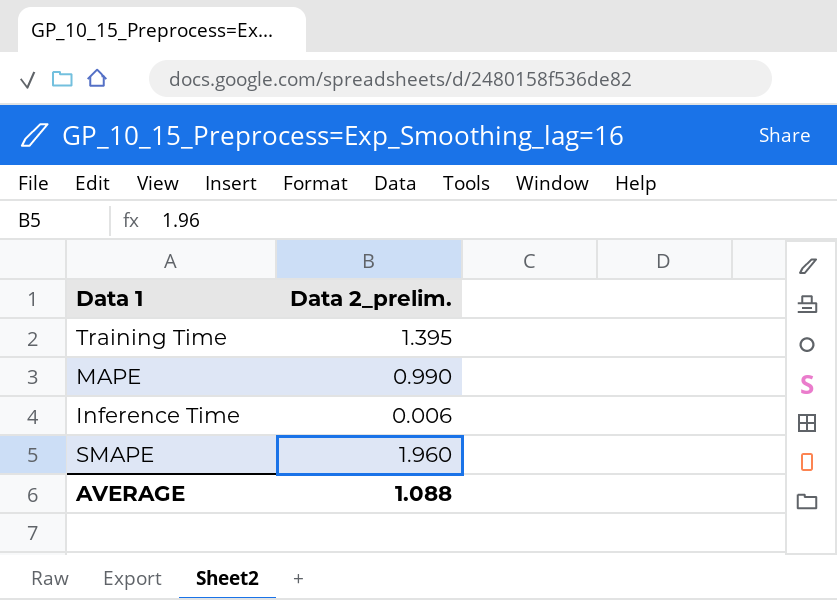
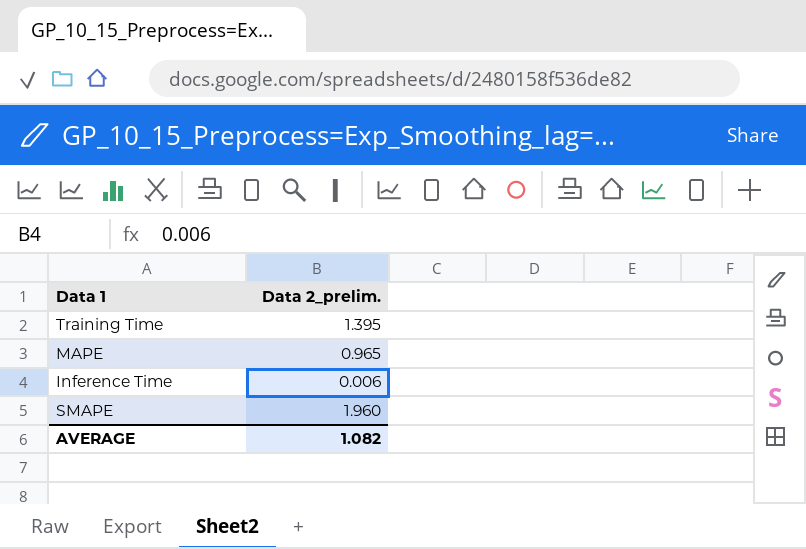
MAPE | Data 2_prelim.: 0.990 -> 0.965
AVERAGE | Data 2_prelim.: 1.088 -> 1.082

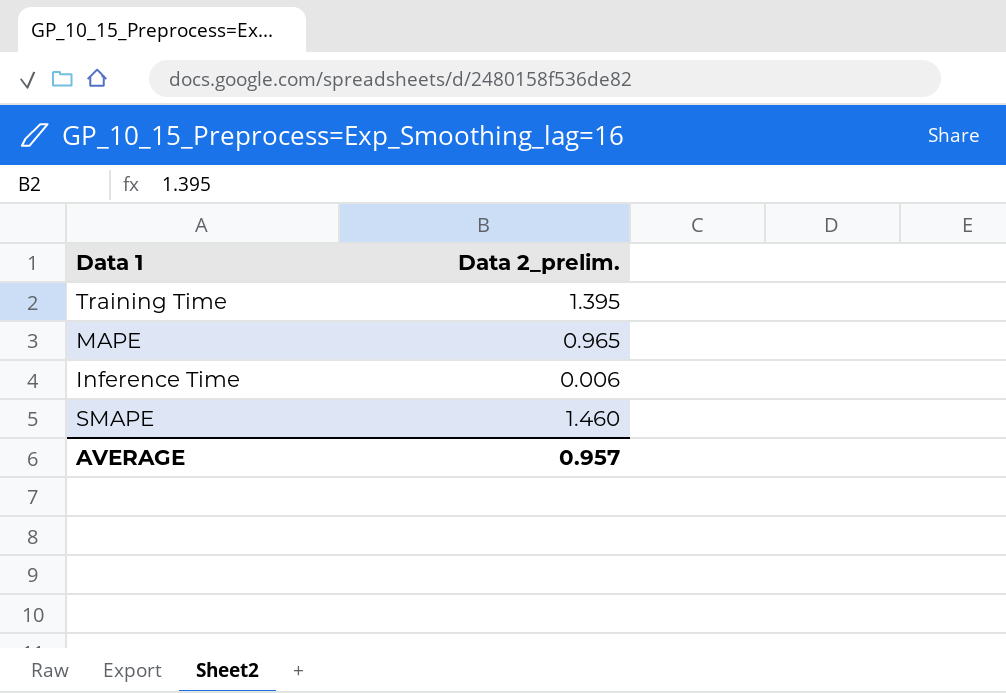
SMAPE | Data 2_prelim.: 1.960 -> 1.460
AVERAGE | Data 2_prelim.: 1.082 -> 0.957

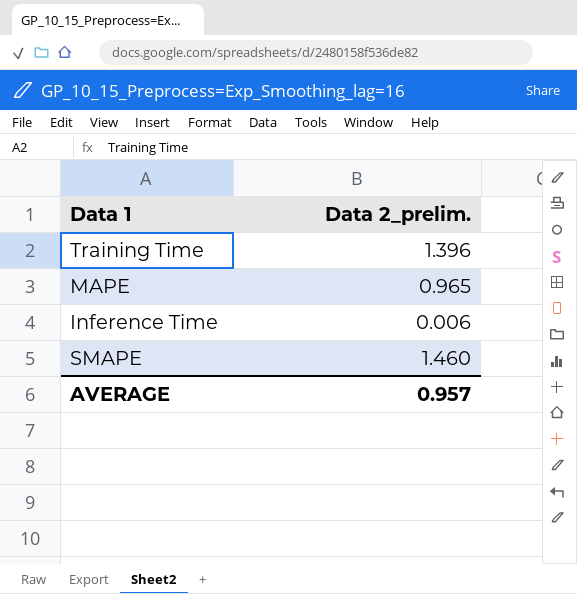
Training Time | Data 2_prelim.: 1.395 -> 1.396

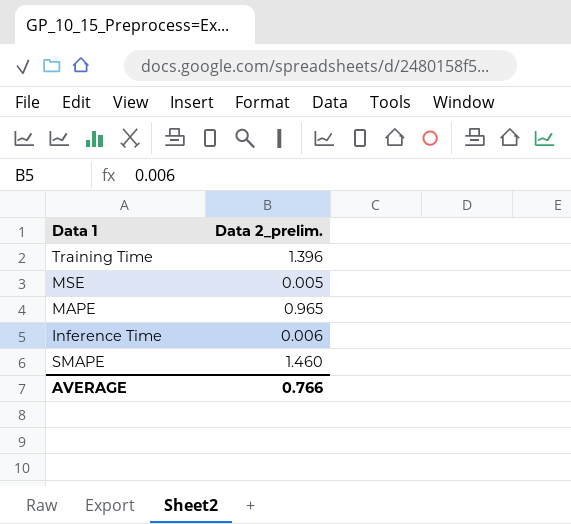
row MSE: none -> 0.005
AVERAGE | Data 2_prelim.: 0.957 -> 0.766

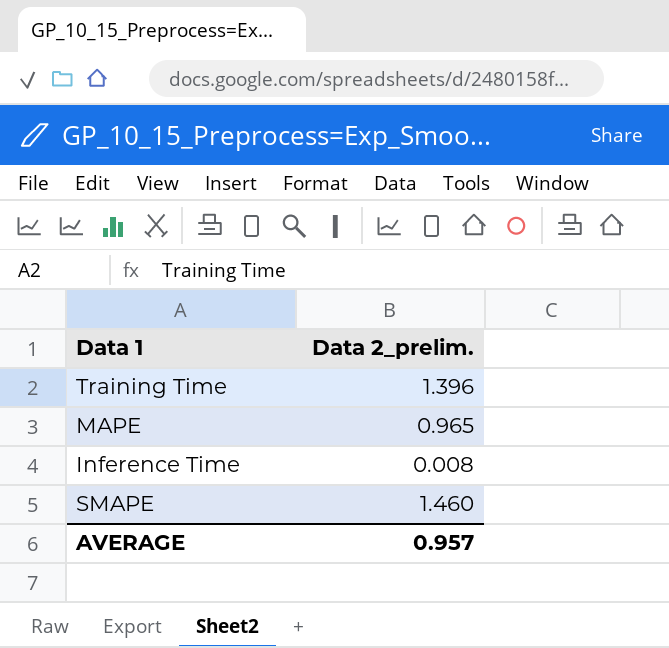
row MSE: 0.005 -> none
Inference Time | Data 2_prelim.: 0.006 -> 0.008
AVERAGE | Data 2_prelim.: 0.766 -> 0.957

